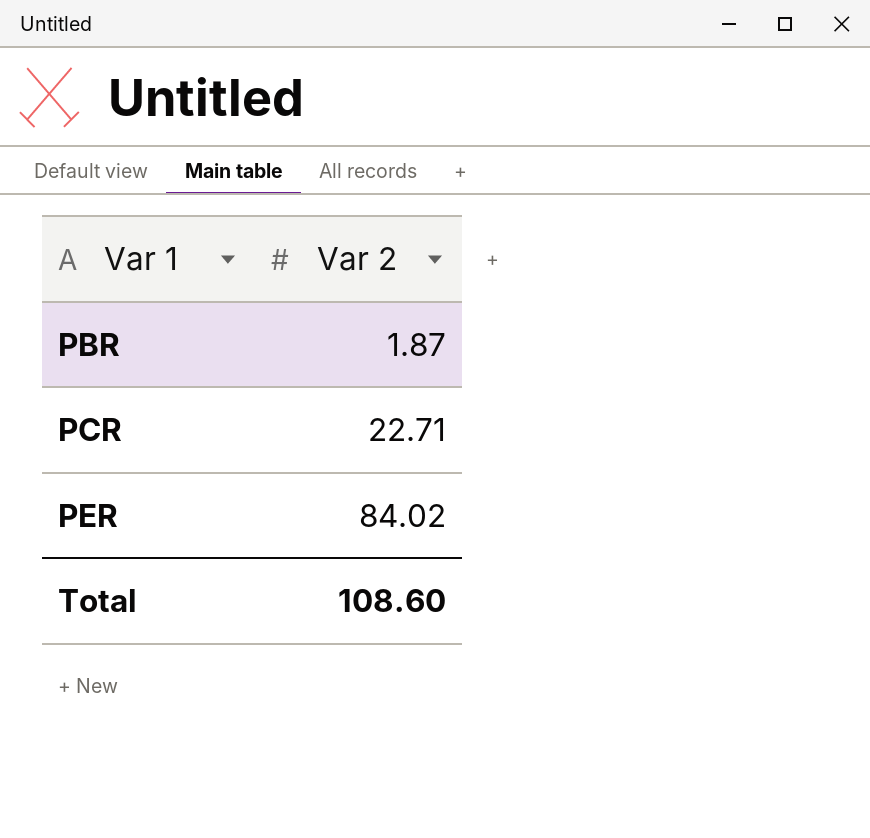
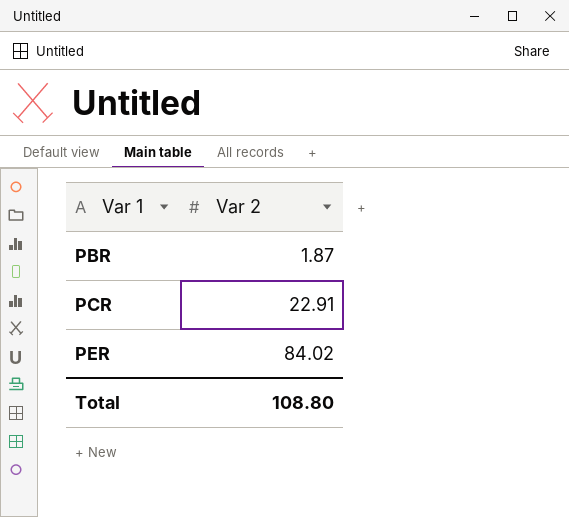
PCR | Var 2: 22.71 -> 22.91
Total | Var 2: 108.60 -> 108.80

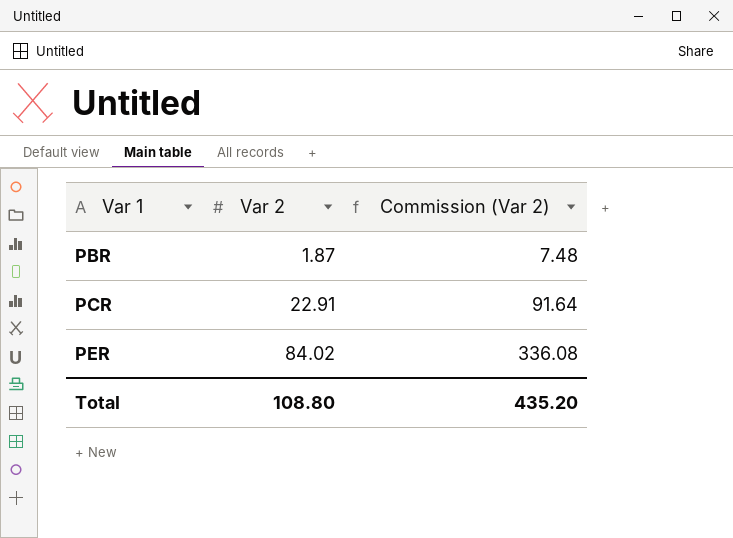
column Commission (Var 2) | formula: none -> [Var 2] * 4

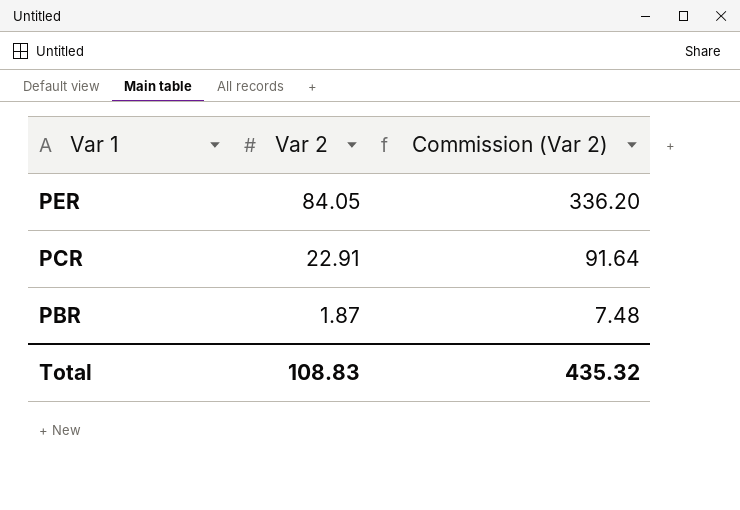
row order: Var 1 ascending -> Var 1 descending
PER | Var 2: 84.02 -> 84.05
PER | Commission (Var 2): 336.08 -> 336.20
Total | Var 2: 108.80 -> 108.83
Total | Commission (Var 2): 435.20 -> 435.32

